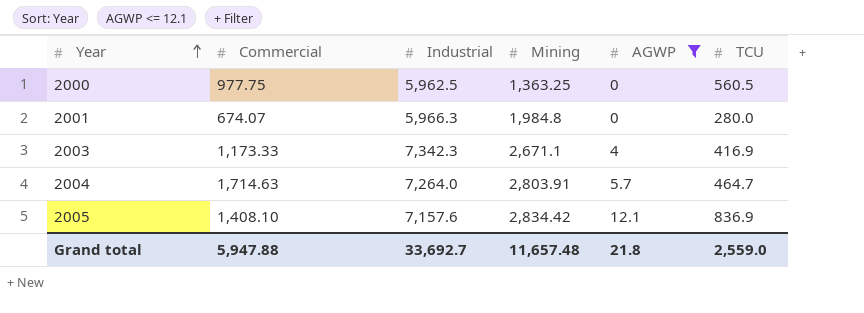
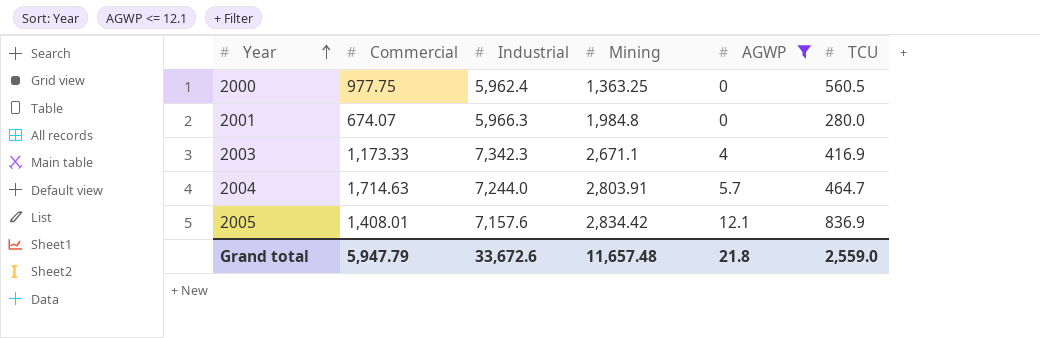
2000 | Industrial: 5,962.5 -> 5,962.4
2004 | Industrial: 7,264.0 -> 7,244.0
2005 | Commercial: 1,408.10 -> 1,408.01
Grand total | Commercial: 5,947.88 -> 5,947.79
Grand total | Industrial: 33,692.7 -> 33,672.6

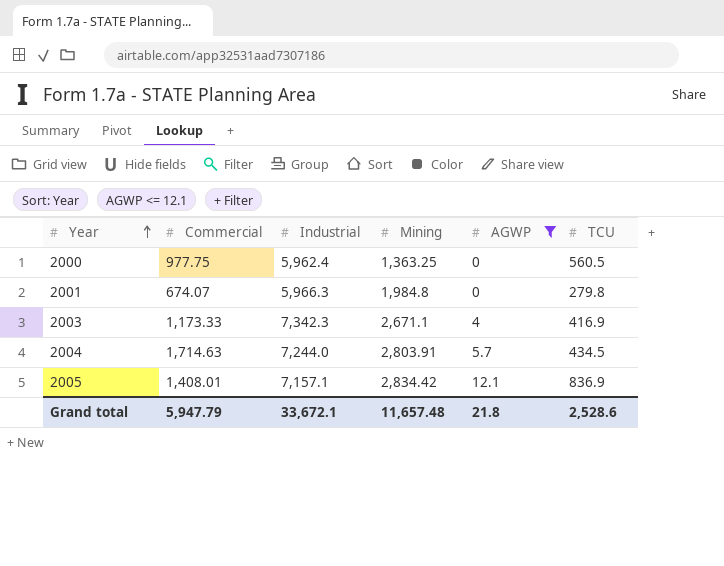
2001 | TCU: 280.0 -> 279.8
2004 | TCU: 464.7 -> 434.5
2005 | Industrial: 7,157.6 -> 7,157.1
Grand total | Industrial: 33,672.6 -> 33,672.1
Grand total | TCU: 2,559.0 -> 2,528.6

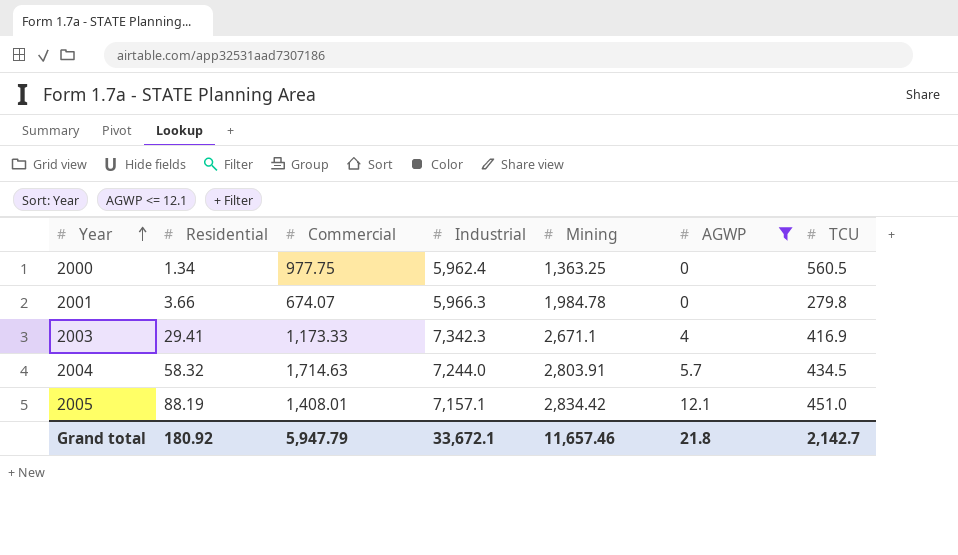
column Residential | position: none -> 2
2001 | Mining: 1,984.8 -> 1,984.78
2005 | TCU: 836.9 -> 451.0
Grand total | Mining: 11,657.48 -> 11,657.46
Grand total | TCU: 2,528.6 -> 2,142.7

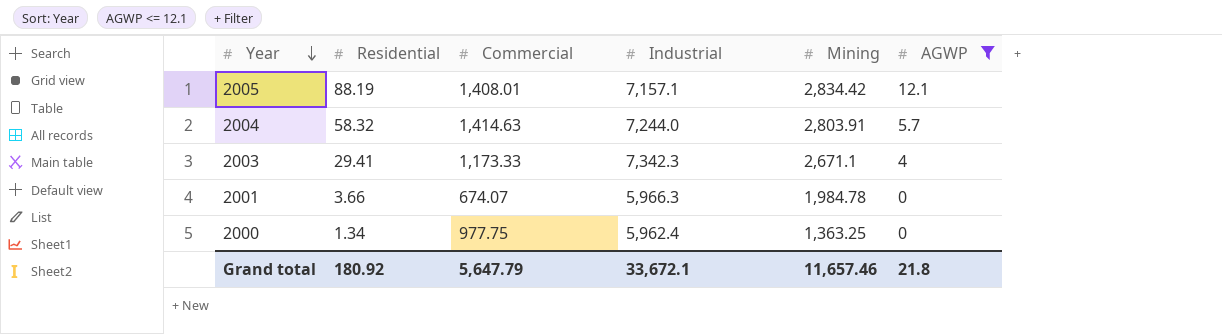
row order: Year ascending -> Year descending
column TCU | position: 7 -> none
2004 | Commercial: 1,714.63 -> 1,414.63
Grand total | Commercial: 5,947.79 -> 5,647.79

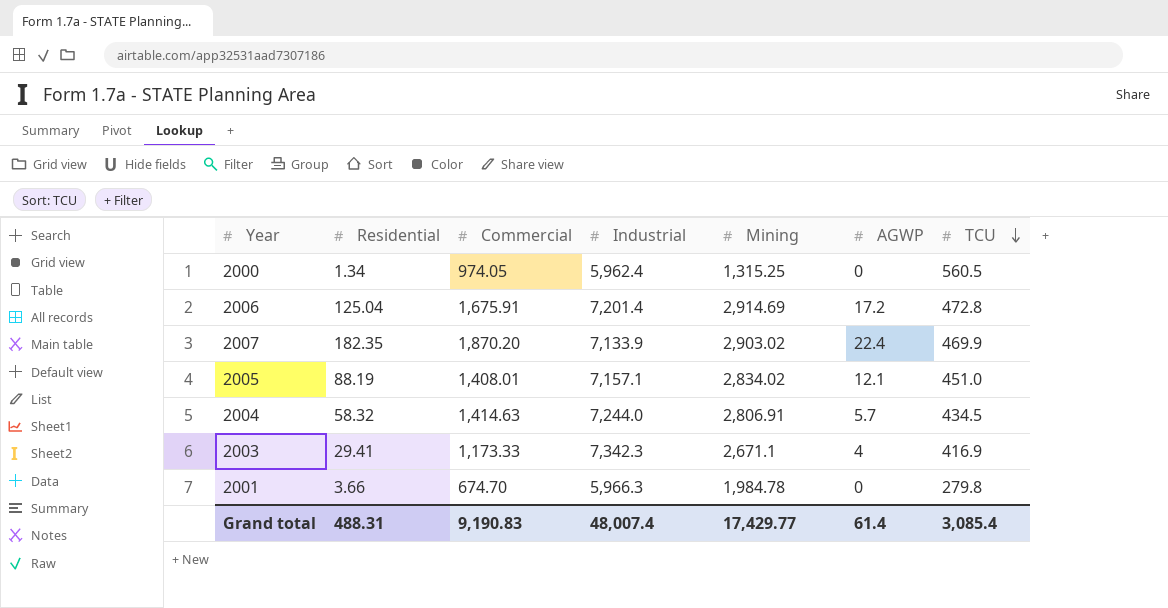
filter: AGWP <= 12.1 -> none
row order: Year descending -> TCU descending
column TCU | position: none -> 7
2000 | Commercial: 977.75 -> 974.05
2000 | Mining: 1,363.25 -> 1,315.25
2005 | Mining: 2,834.42 -> 2,834.02
2004 | Mining: 2,803.91 -> 2,806.91
2001 | Commercial: 674.07 -> 674.70
Grand total | Residential: 180.92 -> 488.31
Grand total | Commercial: 5,647.79 -> 9,190.83
Grand total | Industrial: 33,672.1 -> 48,007.4
Grand total | Mining: 11,657.46 -> 17,429.77
Grand total | AGWP: 21.8 -> 61.4

